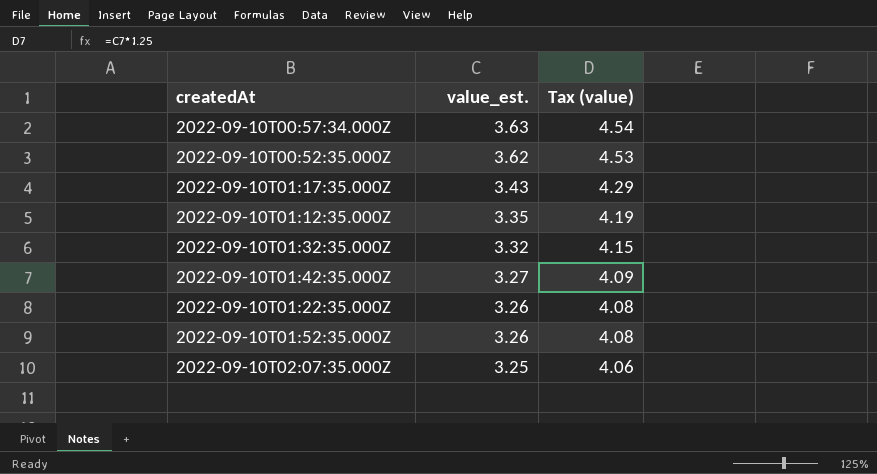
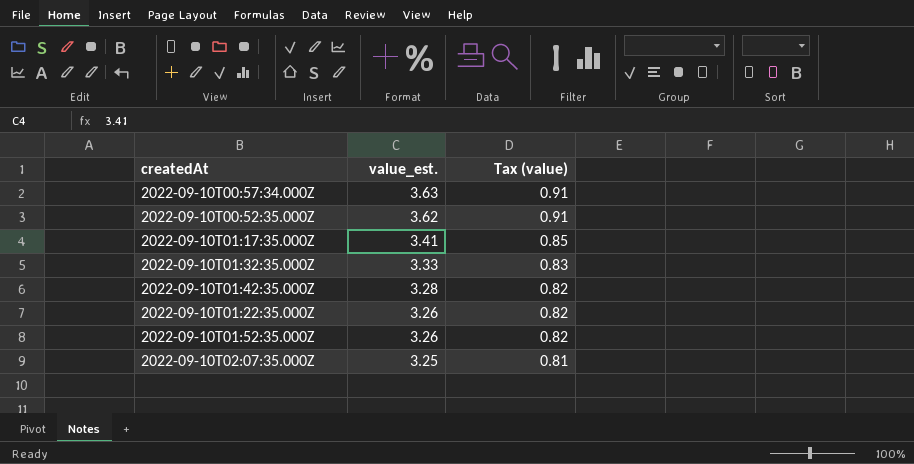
column Tax (value) | formula: [value_est.] * 1.25 -> [value_est.] * 0.25
row 2022-09-10T01:12:35.000Z: 3.35 | 4.19 -> none
2022-09-10T01:17:35.000Z | value_est.: 3.43 -> 3.41
2022-09-10T01:32:35.000Z | value_est.: 3.32 -> 3.33
2022-09-10T01:42:35.000Z | value_est.: 3.27 -> 3.28

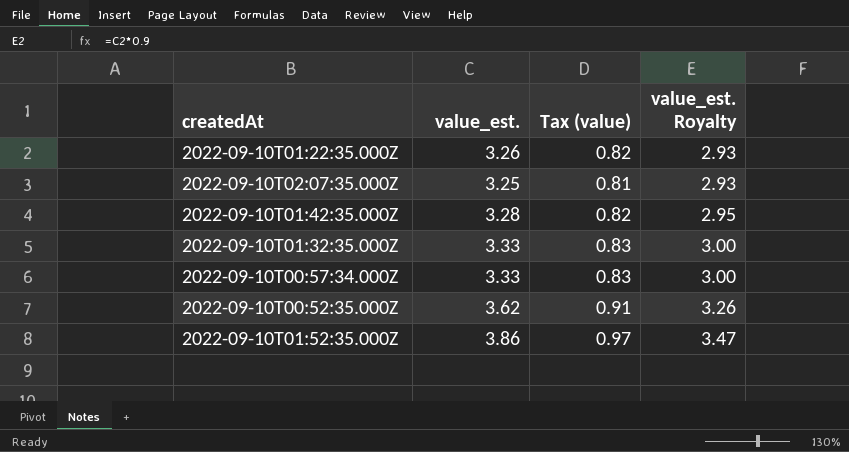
row order: value_est. descending -> value_est. Royalty ascending
column value_est. Royalty | formula: none -> [value_est.] * 0.9
row 2022-09-10T01:17:35.000Z: 3.41 | 0.85 -> none
2022-09-10T00:57:34.000Z | value_est.: 3.63 -> 3.33
2022-09-10T00:57:34.000Z | Tax (value): 0.91 -> 0.83
2022-09-10T01:52:35.000Z | value_est.: 3.26 -> 3.86
2022-09-10T01:52:35.000Z | Tax (value): 0.82 -> 0.97

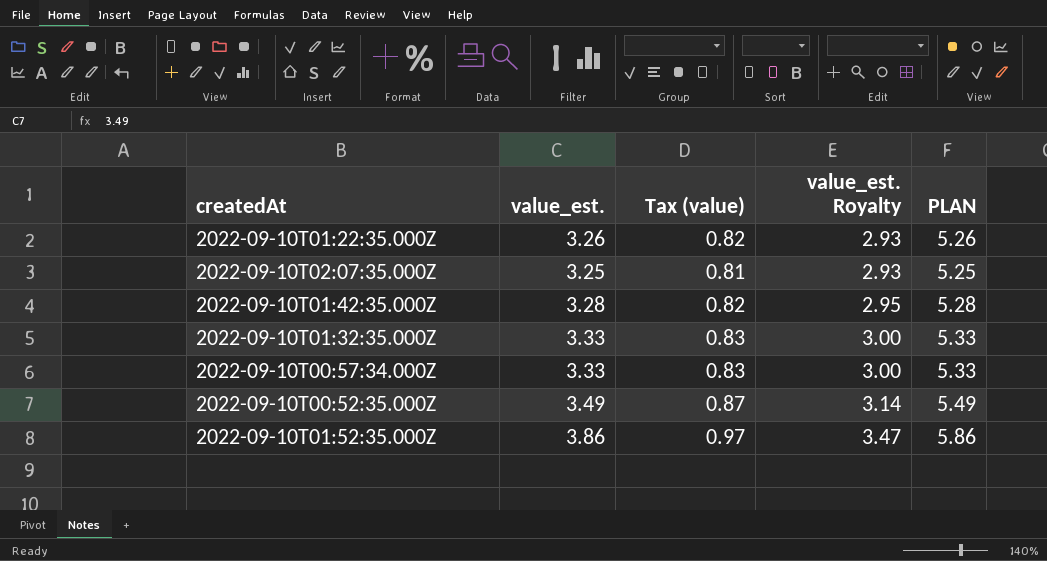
column PLAN | formula: none -> [value_est.] + 2
2022-09-10T00:52:35.000Z | value_est.: 3.62 -> 3.49
2022-09-10T00:52:35.000Z | Tax (value): 0.91 -> 0.87
2022-09-10T00:52:35.000Z | value_est. Royalty: 3.26 -> 3.14

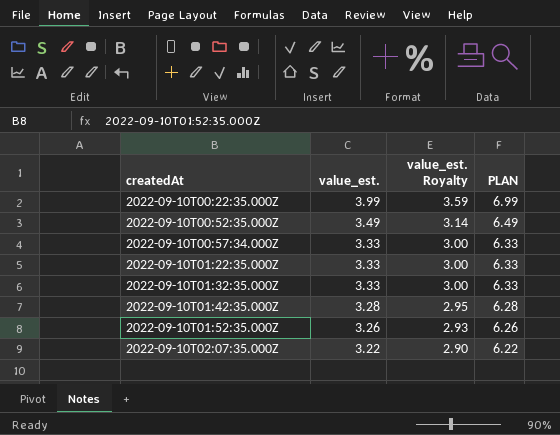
row order: value_est. Royalty ascending -> createdAt ascending
column Tax (value) | formula: [value_est.] * 0.25 -> none
column PLAN | formula: [value_est.] + 2 -> [value_est.] + 3
row 2022-09-10T00:22:35.000Z: none -> 3.99 | 3.59 | 6.99
2022-09-10T01:22:35.000Z | value_est.: 3.26 -> 3.33
2022-09-10T01:22:35.000Z | value_est. Royalty: 2.93 -> 3.00
2022-09-10T01:52:35.000Z | value_est.: 3.86 -> 3.26
2022-09-10T01:52:35.000Z | value_est. Royalty: 3.47 -> 2.93
2022-09-10T02:07:35.000Z | value_est.: 3.25 -> 3.22
2022-09-10T02:07:35.000Z | value_est. Royalty: 2.93 -> 2.90

